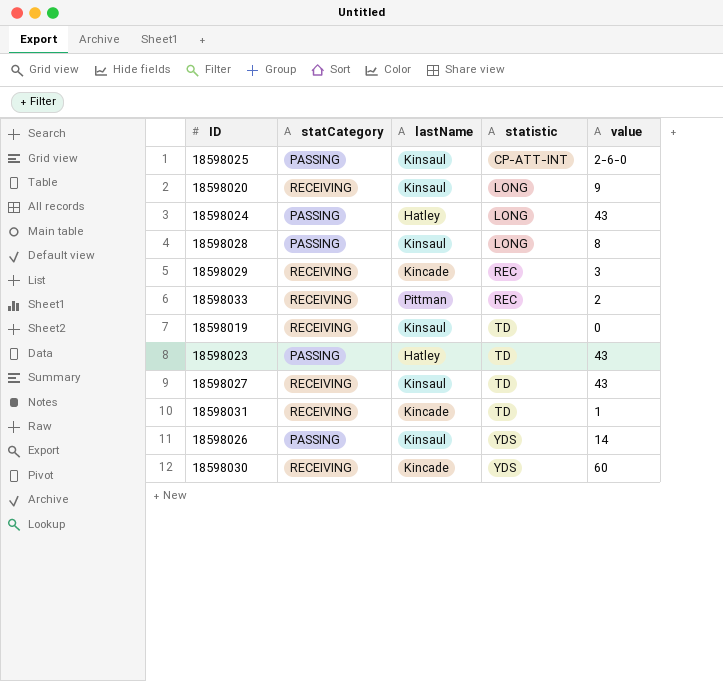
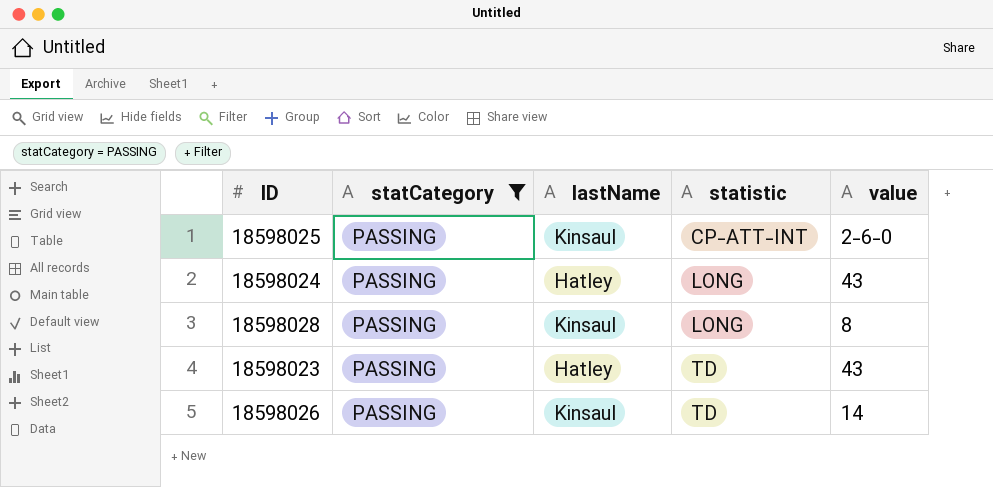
filter: none -> statCategory = PASSING
18598026 | statistic: YDS -> TD

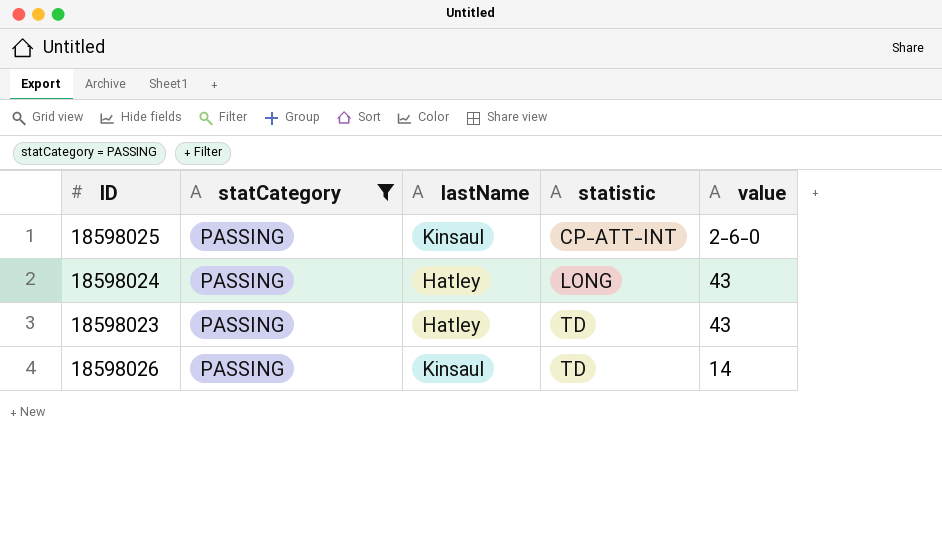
row 18598028: PASSING | Kinsaul | LONG | 8 -> none

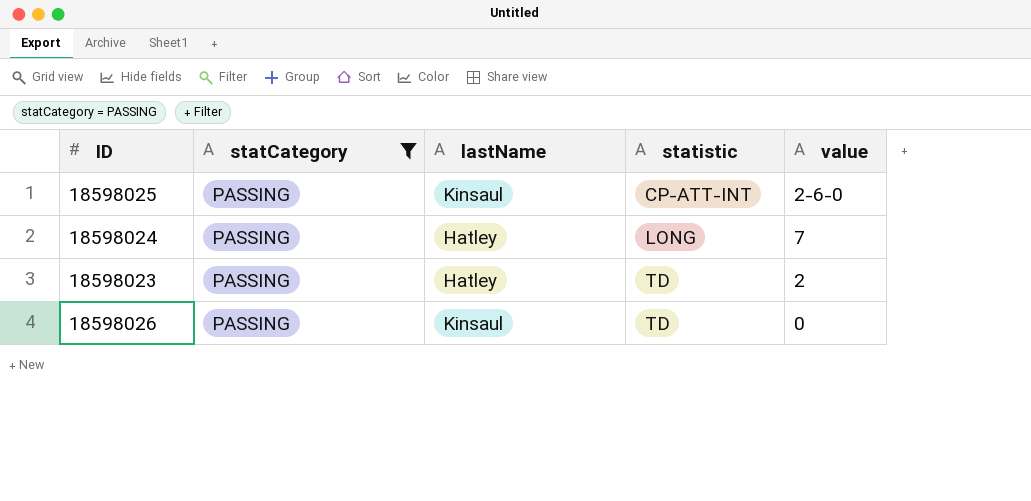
18598024 | value: 43 -> 7
18598023 | value: 43 -> 2
18598026 | value: 14 -> 0

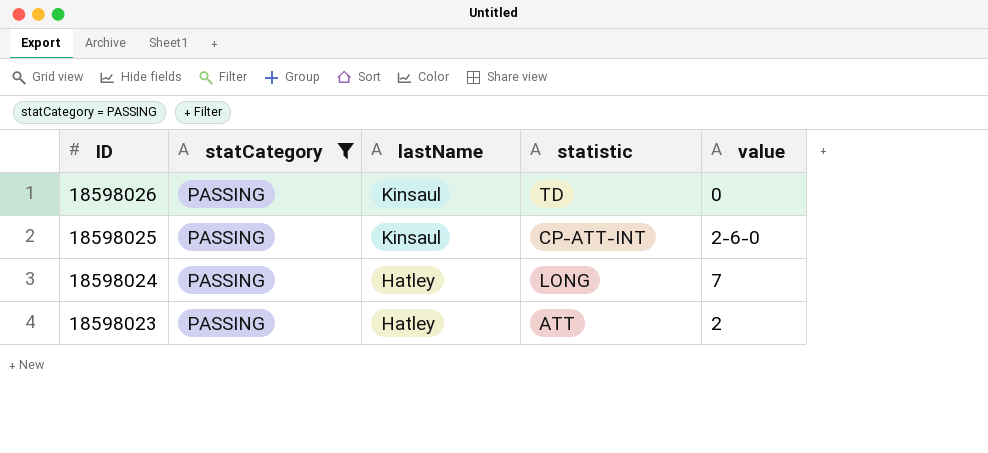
row order: statistic ascending -> ID descending
18598023 | statistic: TD -> ATT

